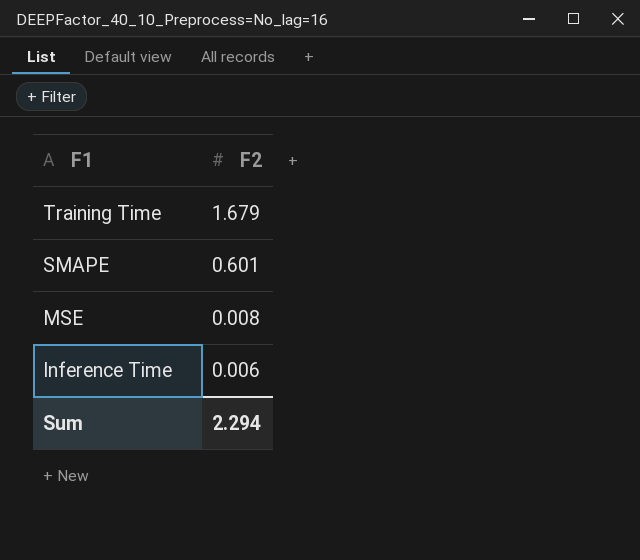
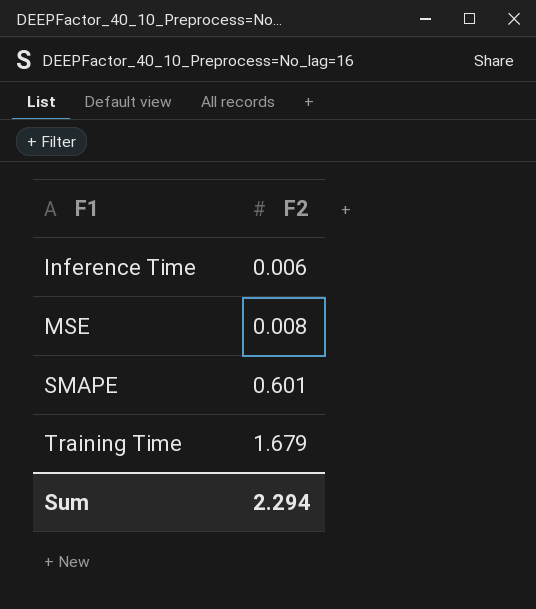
row order: F1 descending -> F1 ascending

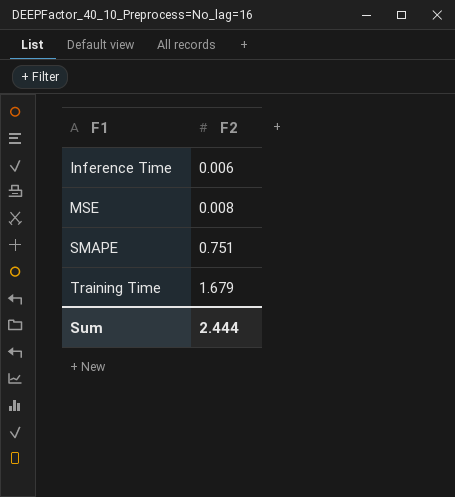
SMAPE | F2: 0.601 -> 0.751
Sum | F2: 2.294 -> 2.444

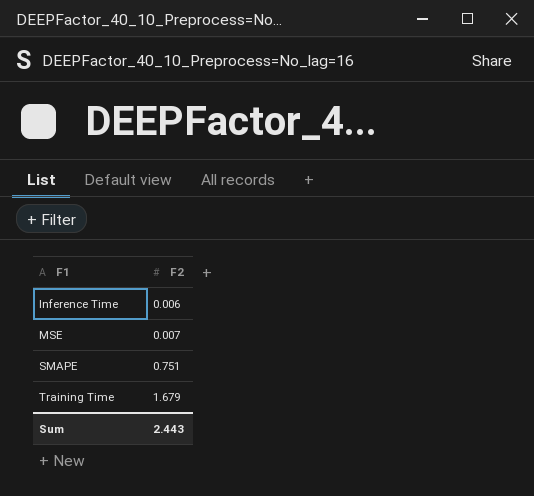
MSE | F2: 0.008 -> 0.007
Sum | F2: 2.444 -> 2.443

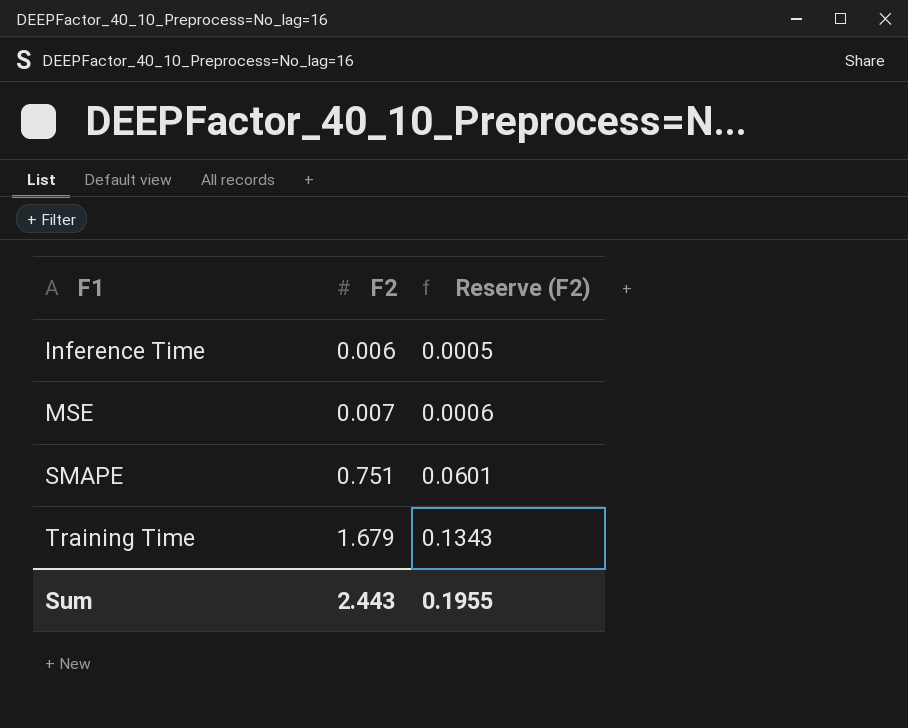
column Reserve (F2) | formula: none -> [F2] * 0.08

